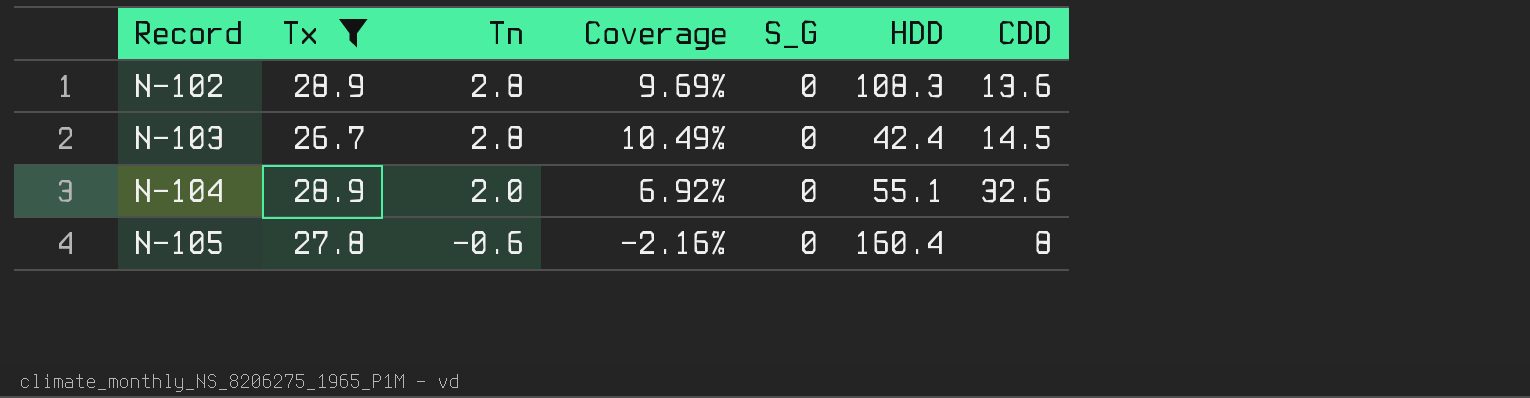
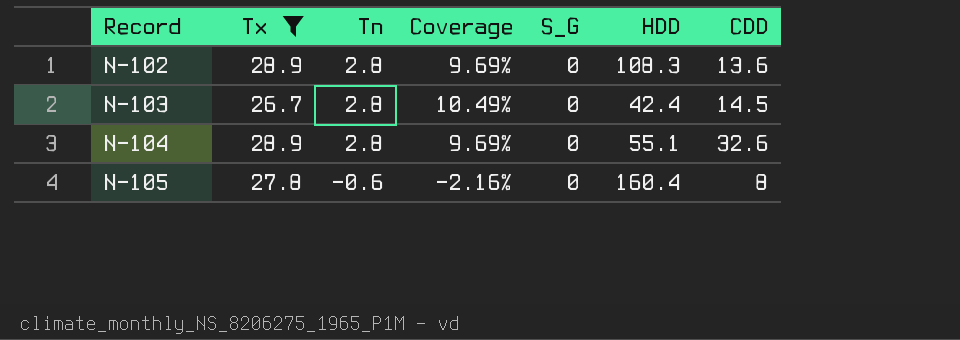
N-104 | Tn: 2.0 -> 2.8
N-104 | Coverage: 6.92% -> 9.69%

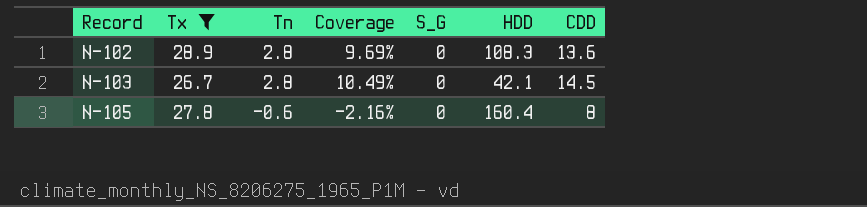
row N-104: 28.9 | 2.8 | 9.69% | 0 | 55.1 | 32.6 -> none
N-103 | HDD: 42.4 -> 42.1

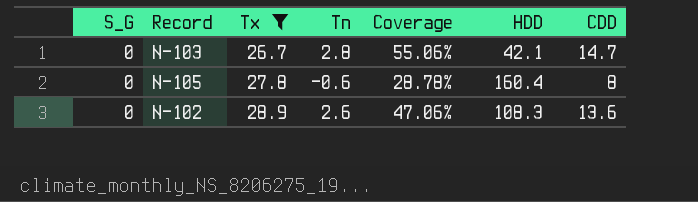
row order: Record ascending -> Tx ascending
column S_G | position: 5 -> 1
column Coverage | formula: [Tn] / [Tx] -> [CDD] / [Tx]
N-103 | CDD: 14.5 -> 14.7
N-102 | Tn: 2.8 -> 2.6

